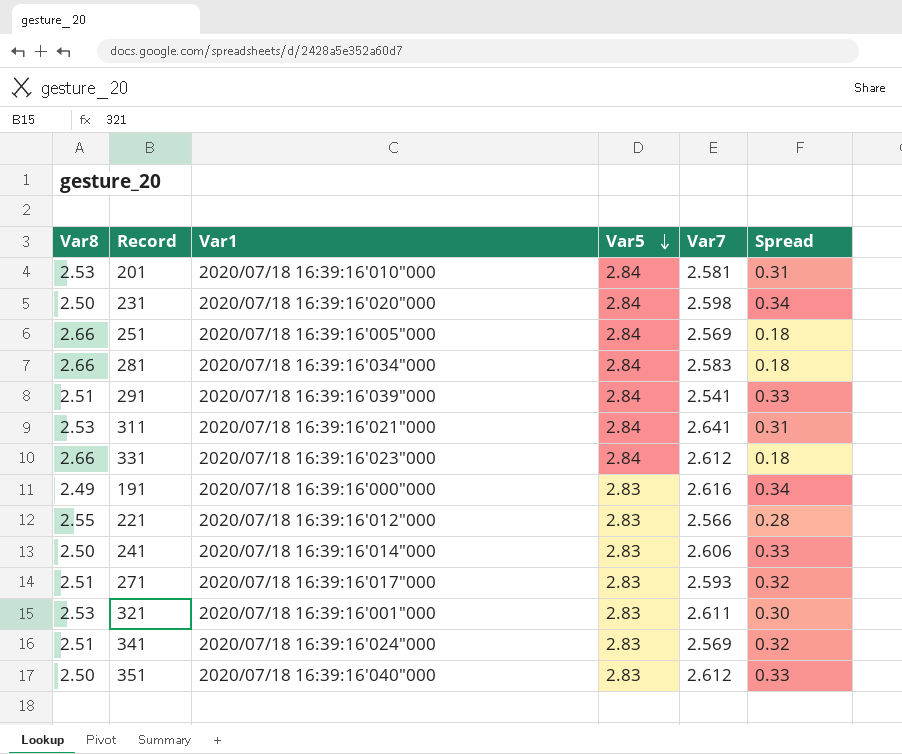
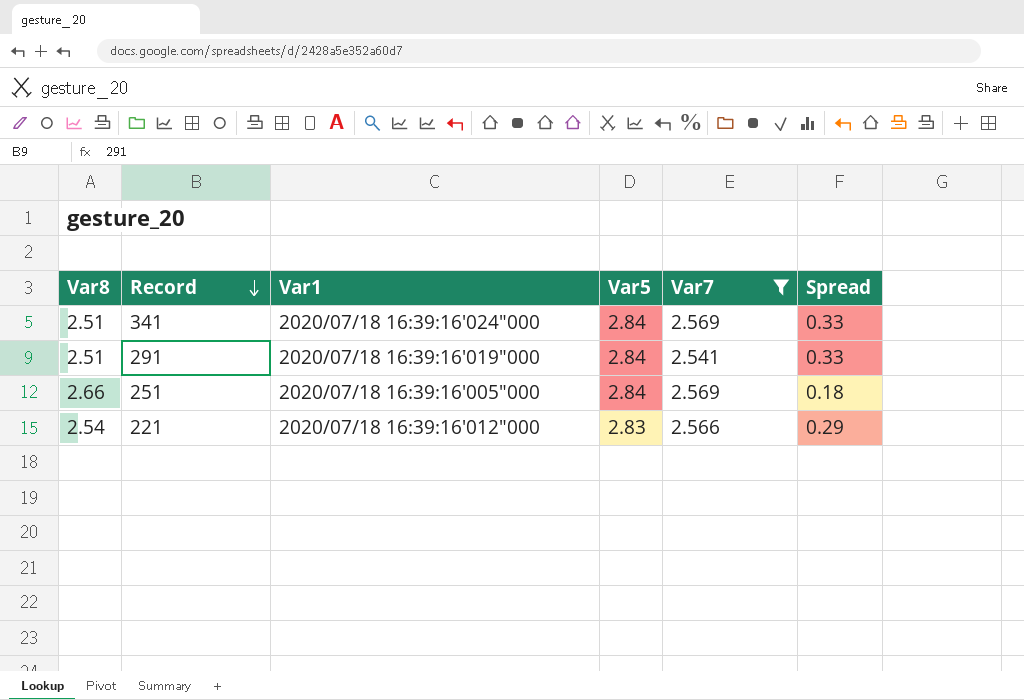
filter: none -> Var7 <= 2.569
row order: Var5 descending -> Record descending
341 | Var5: 2.83 -> 2.84
341 | Spread: 0.32 -> 0.33
291 | Var1: 2020/07/18 16:39:16'039"000 -> 2020/07/18 16:39:16'019"000
221 | Var8: 2.55 -> 2.54
221 | Spread: 0.28 -> 0.29

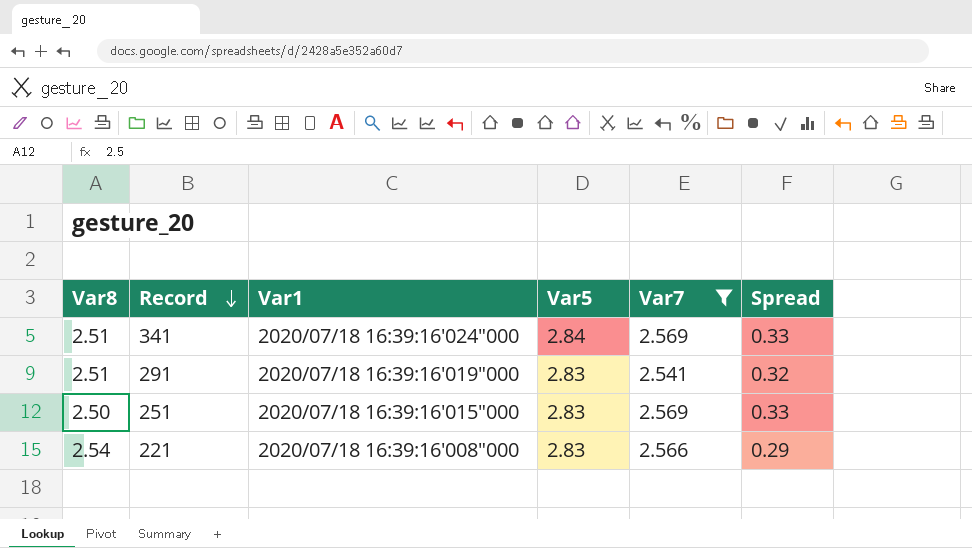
291 | Var5: 2.84 -> 2.83
291 | Spread: 0.33 -> 0.32
251 | Var8: 2.66 -> 2.50
251 | Var1: 2020/07/18 16:39:16'005"000 -> 2020/07/18 16:39:16'015"000
251 | Var5: 2.84 -> 2.83
251 | Spread: 0.18 -> 0.33
221 | Var1: 2020/07/18 16:39:16'012"000 -> 2020/07/18 16:39:16'008"000

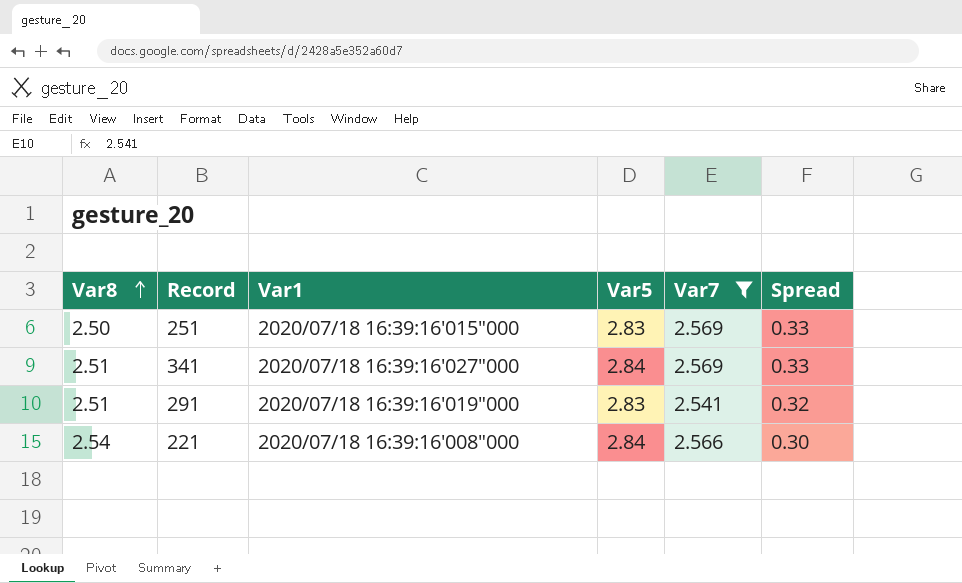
row order: Record descending -> Var8 ascending
341 | Var1: 2020/07/18 16:39:16'024"000 -> 2020/07/18 16:39:16'027"000
221 | Var5: 2.83 -> 2.84
221 | Spread: 0.29 -> 0.30

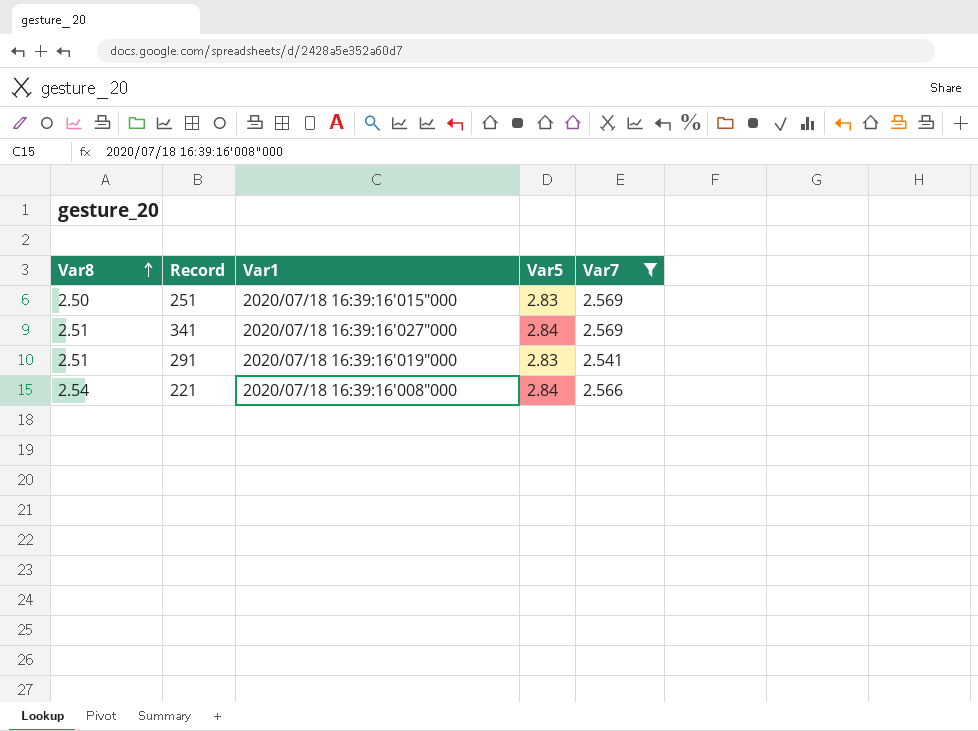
column Spread | formula: [Var5] - [Var8] -> none

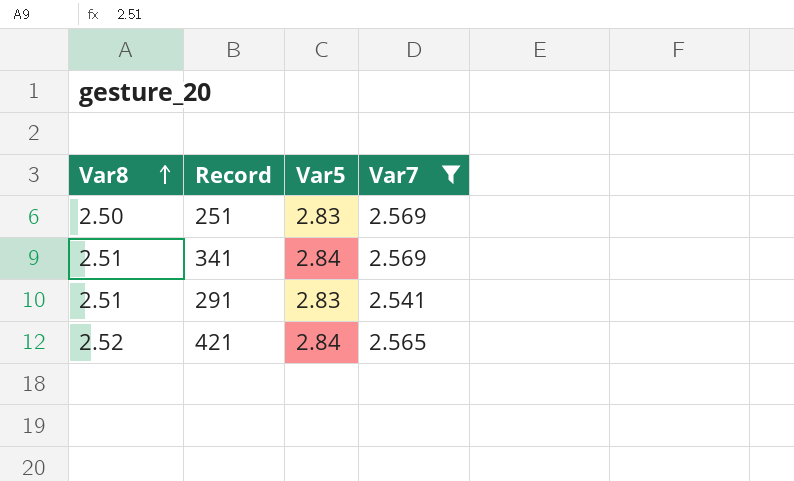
column Var1 | position: 3 -> none
row 221: 2.54 | 2020/07/18 16:39:16'008"000 | 2.84 | 2.566 -> none
row 421: none -> 2.52 | 2.84 | 2.565

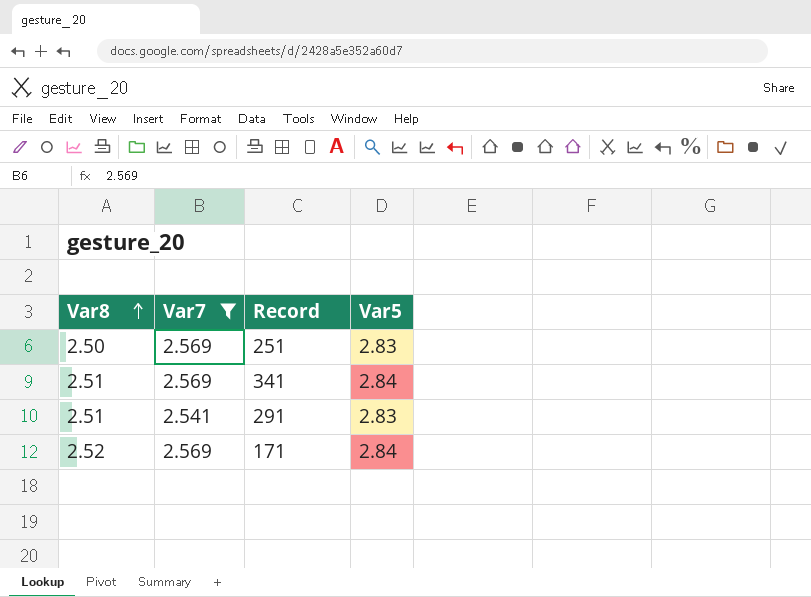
column Var7 | position: 4 -> 2
row 421: 2.52 | 2.84 | 2.565 -> none
row 171: none -> 2.52 | 2.569 | 2.84

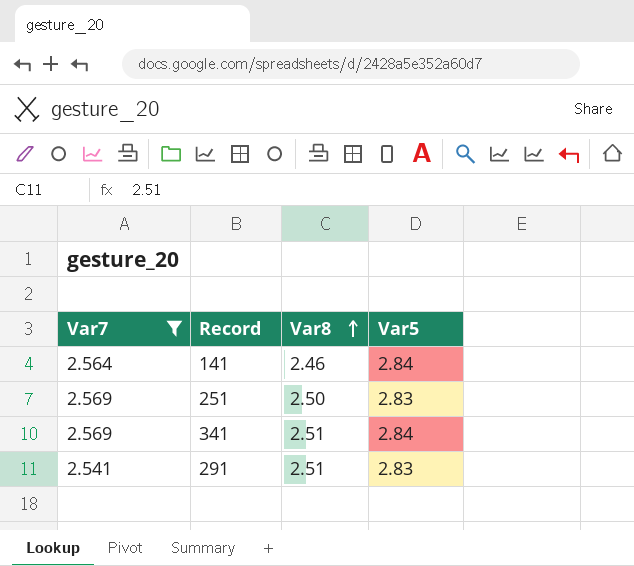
column Var8 | position: 1 -> 3
row 171: 2.52 | 2.569 | 2.84 -> none
row 141: none -> 2.564 | 2.46 | 2.84

